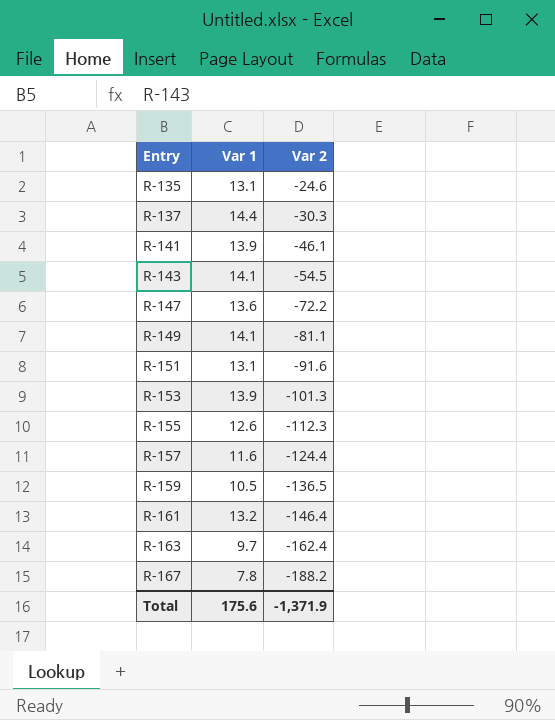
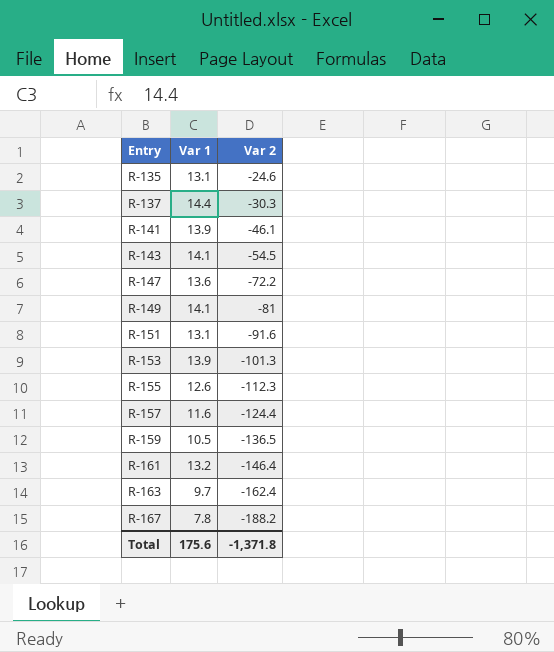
R-149 | Var 2: -81.1 -> -81
Total | Var 2: -1,371.9 -> -1,371.8

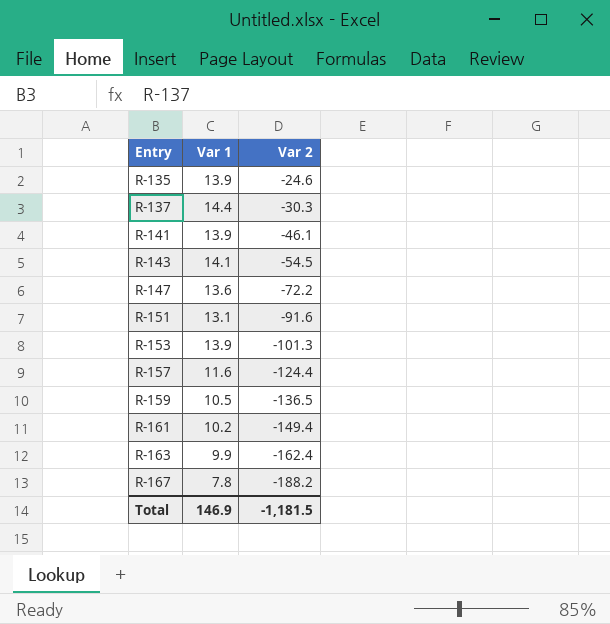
row R-149: 14.1 | -81 -> none
row R-155: 12.6 | -112.3 -> none
R-135 | Var 1: 13.1 -> 13.9
R-161 | Var 1: 13.2 -> 10.2
R-161 | Var 2: -146.4 -> -149.4
R-163 | Var 1: 9.7 -> 9.9
Total | Var 1: 175.6 -> 146.9
Total | Var 2: -1,371.8 -> -1,181.5

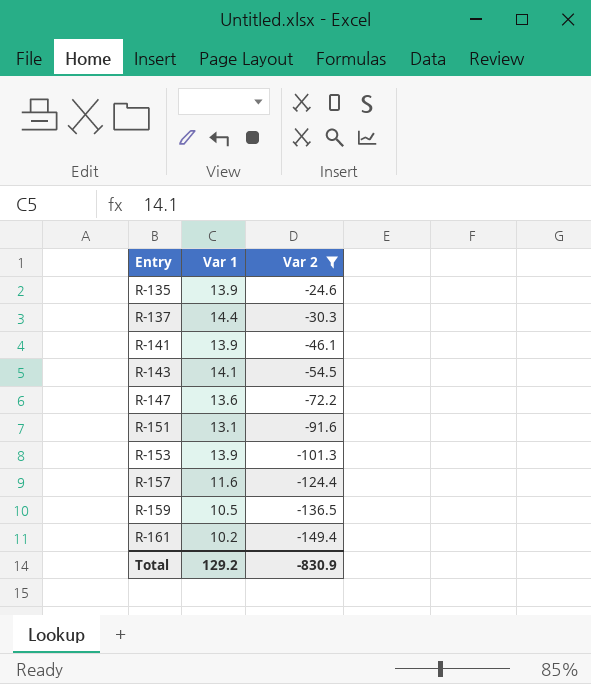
filter: none -> Var 2 >= -149.4
Total | Var 1: 146.9 -> 129.2
Total | Var 2: -1,181.5 -> -830.9

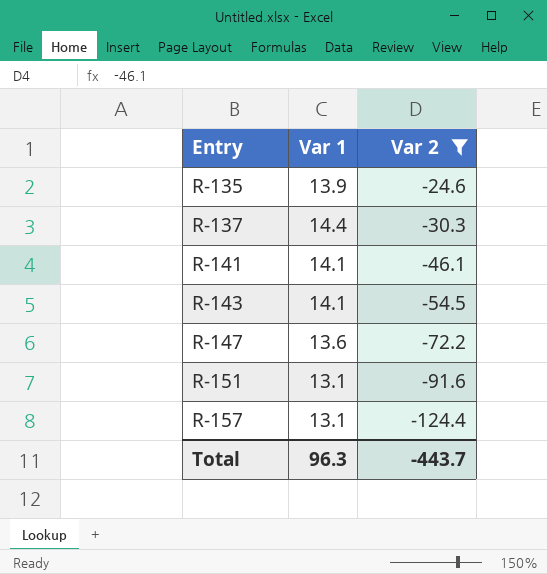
row R-153: 13.9 | -101.3 -> none
row R-159: 10.5 | -136.5 -> none
row R-161: 10.2 | -149.4 -> none
R-141 | Var 1: 13.9 -> 14.1
R-157 | Var 1: 11.6 -> 13.1
Total | Var 1: 129.2 -> 96.3
Total | Var 2: -830.9 -> -443.7

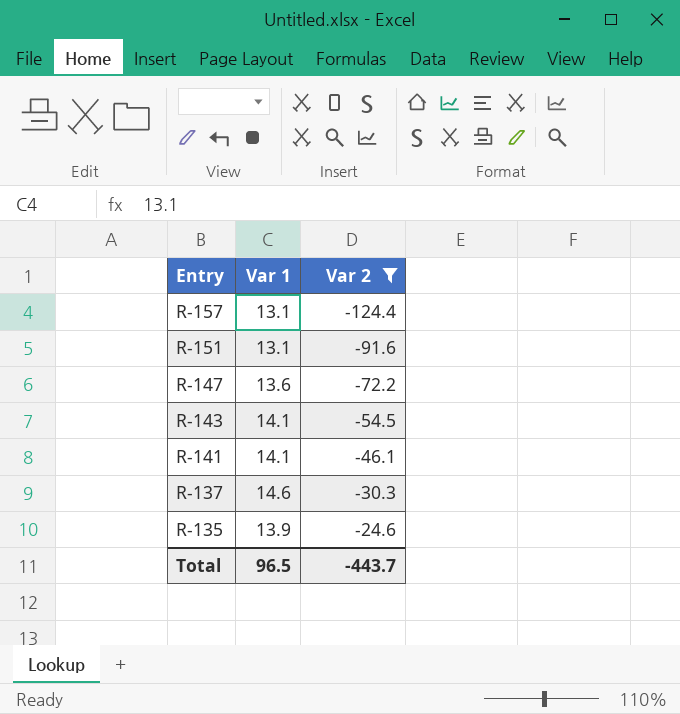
row order: Entry ascending -> Entry descending
R-137 | Var 1: 14.4 -> 14.6
Total | Var 1: 96.3 -> 96.5

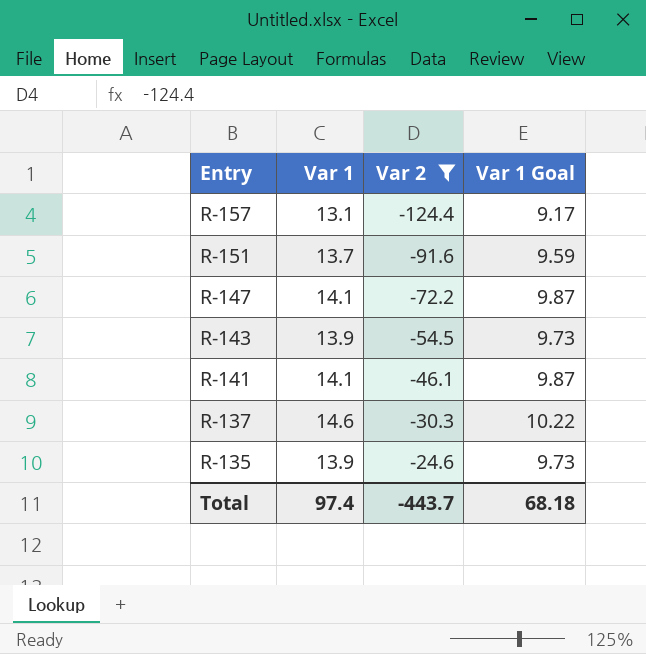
column Var 1 Goal | formula: none -> [Var 1] * 0.7
R-151 | Var 1: 13.1 -> 13.7
R-147 | Var 1: 13.6 -> 14.1
R-143 | Var 1: 14.1 -> 13.9
Total | Var 1: 96.5 -> 97.4

